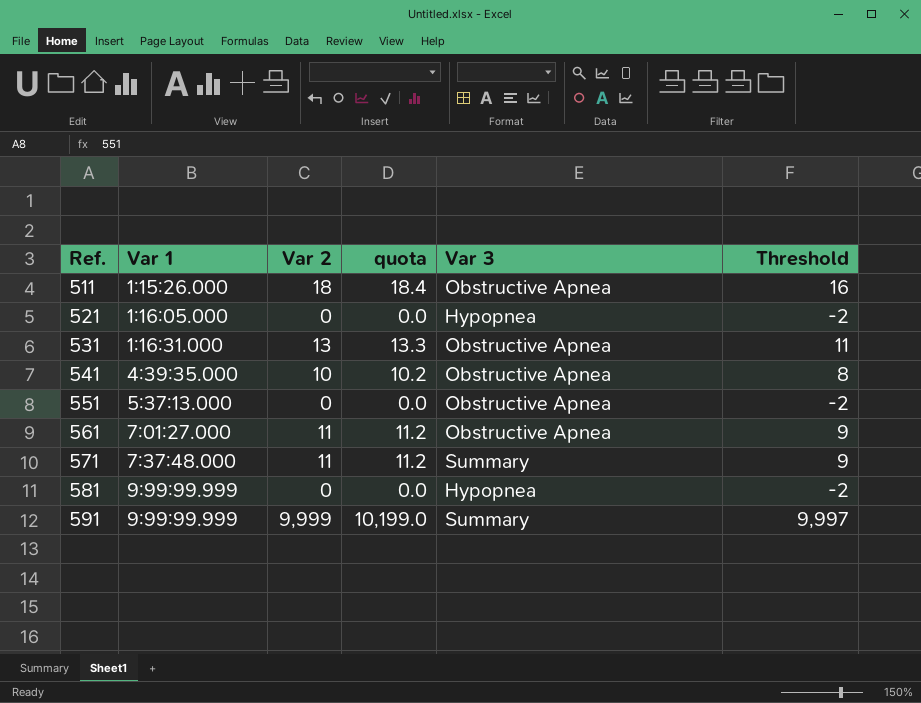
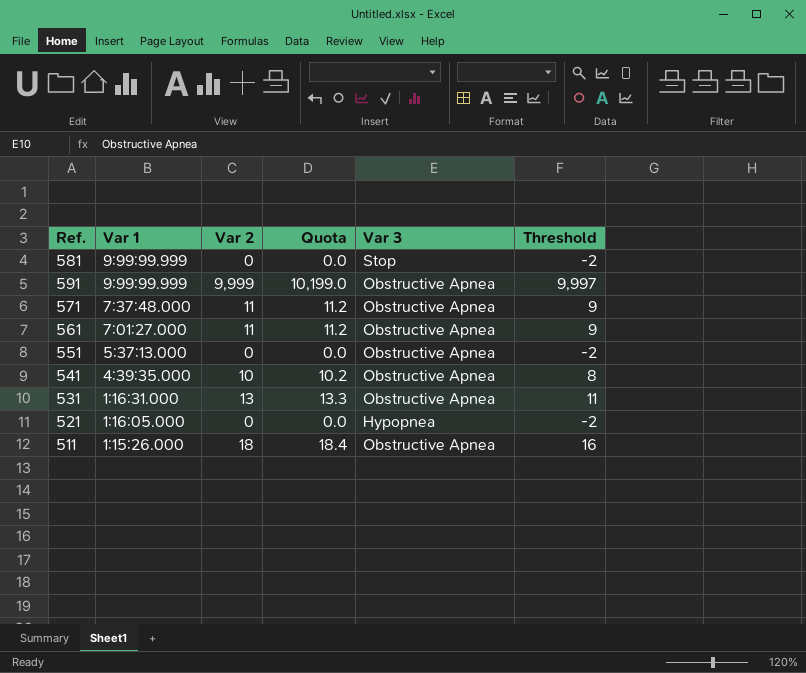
row order: Ref. ascending -> Var 1 descending
column name: quota -> Quota
581 | Var 3: Hypopnea -> Stop
591 | Var 3: Summary -> Obstructive Apnea
571 | Var 3: Summary -> Obstructive Apnea

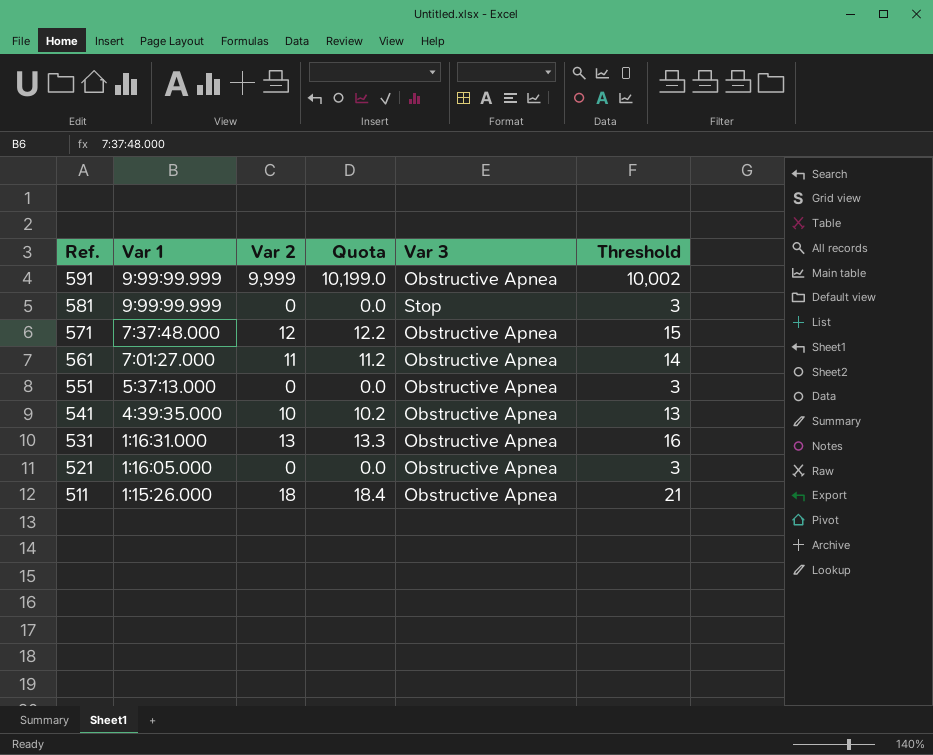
row order: Var 1 descending -> Ref. descending
column Threshold | formula: [Var 2] - 2 -> [Var 2] + 3
571 | Var 2: 11 -> 12
571 | Quota: 11.2 -> 12.2
521 | Var 3: Hypopnea -> Obstructive Apnea

